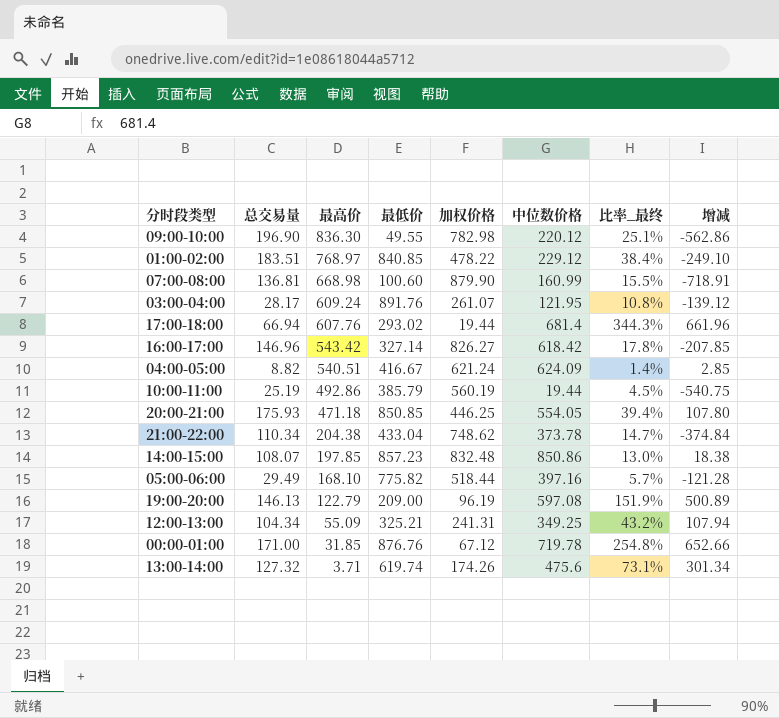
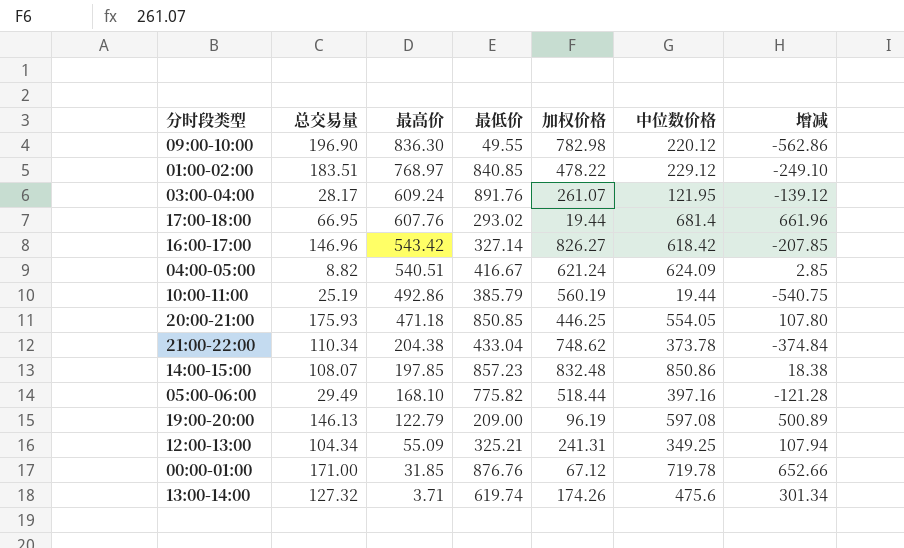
column 比率_最终 | formula: [总交易量] / [加权价格] -> none
row 07:00-08:00: 136.81 | 668.98 | 100.60 | 879.90 | 160.99 | 15.5% | -718.91 -> none
17:00-18:00 | 总交易量: 66.94 -> 66.95

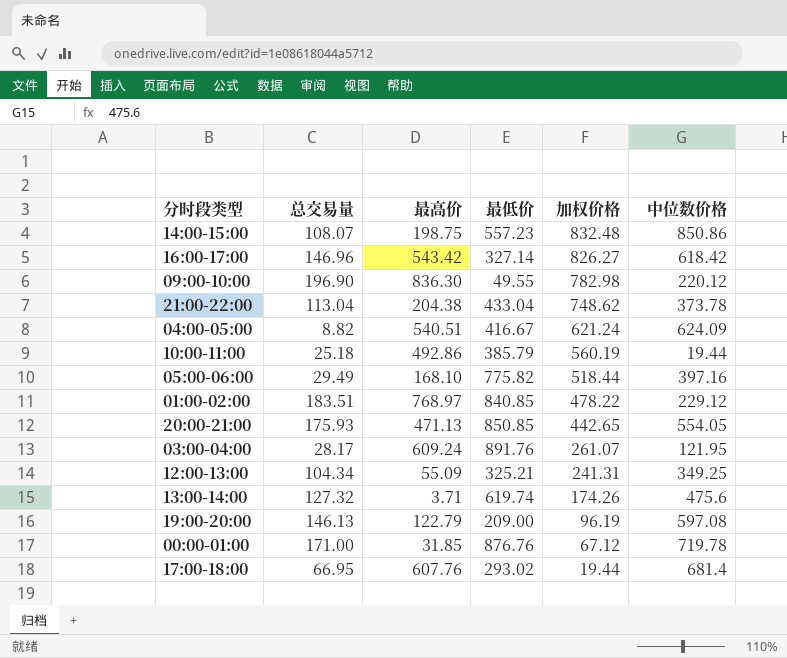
row order: 最高价 descending -> 加权价格 descending
column 增减 | formula: [中位数价格] - [加权价格] -> none
14:00-15:00 | 最高价: 197.85 -> 198.75
14:00-15:00 | 最低价: 857.23 -> 557.23
21:00-22:00 | 总交易量: 110.34 -> 113.04
10:00-11:00 | 总交易量: 25.19 -> 25.18
20:00-21:00 | 最高价: 471.18 -> 471.13
20:00-21:00 | 加权价格: 446.25 -> 442.65

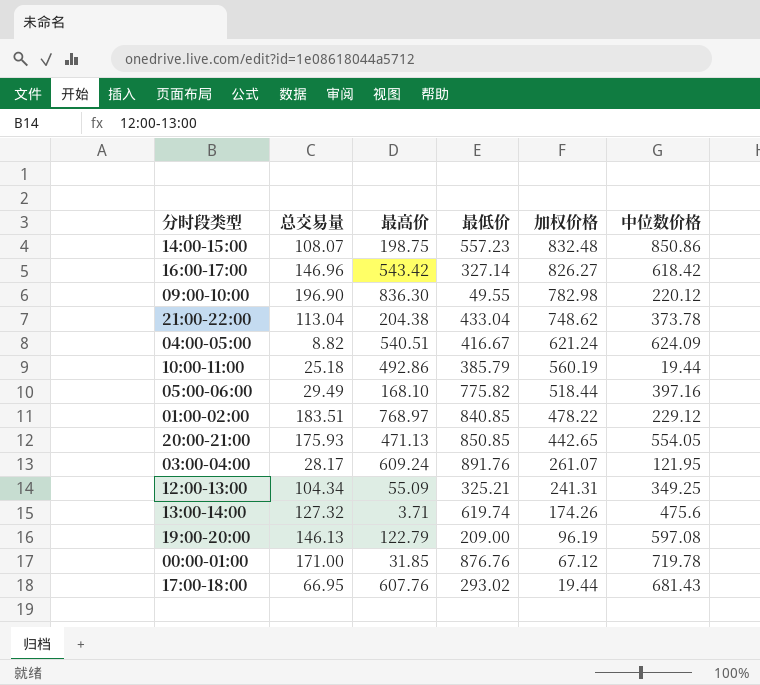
17:00-18:00 | 中位数价格: 681.4 -> 681.43

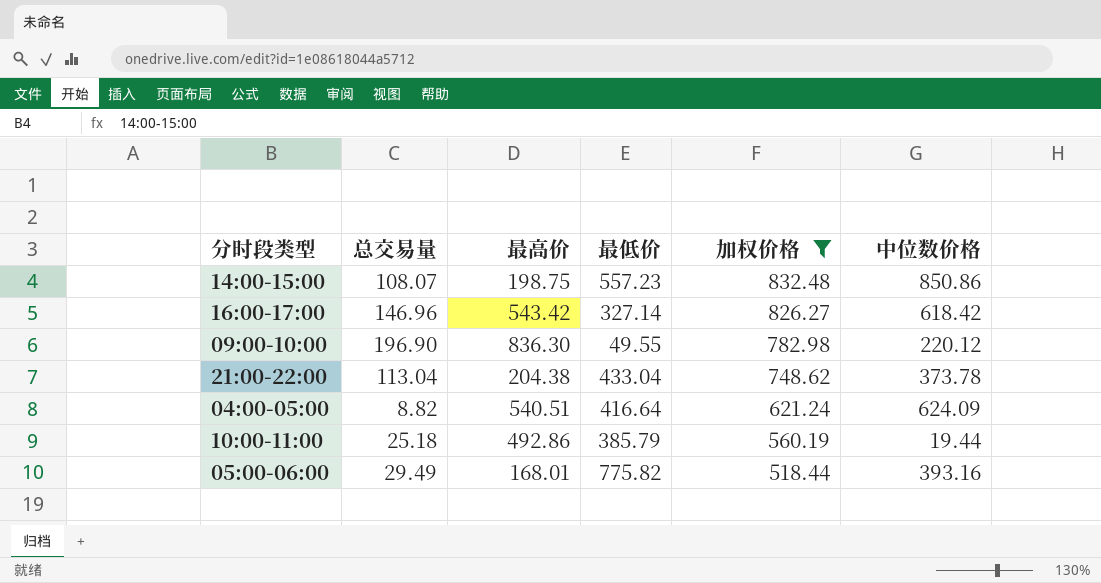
filter: none -> 加权价格 >= 518.44
04:00-05:00 | 最低价: 416.67 -> 416.64
05:00-06:00 | 最高价: 168.10 -> 168.01
05:00-06:00 | 中位数价格: 397.16 -> 393.16

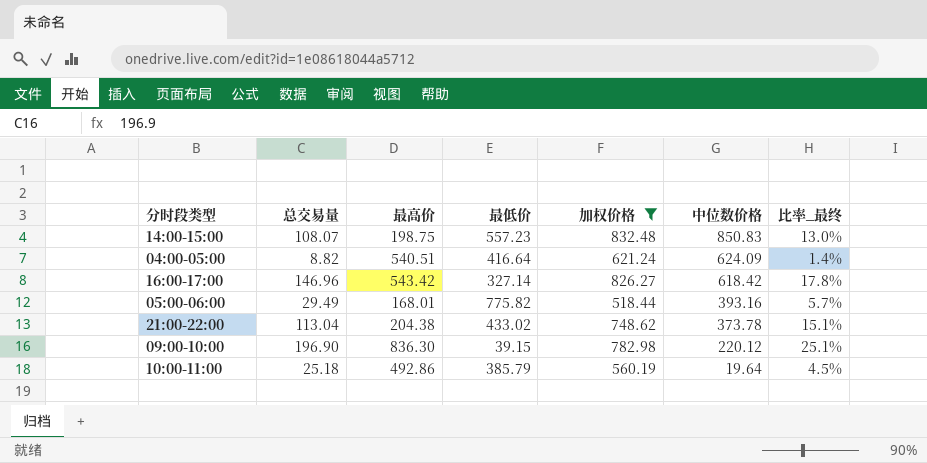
row order: 加权价格 descending -> 中位数价格 descending
column 比率_最终 | formula: none -> [总交易量] / [加权价格]
14:00-15:00 | 中位数价格: 850.86 -> 850.83
21:00-22:00 | 最低价: 433.04 -> 433.02
09:00-10:00 | 最低价: 49.55 -> 39.15
10:00-11:00 | 中位数价格: 19.44 -> 19.64

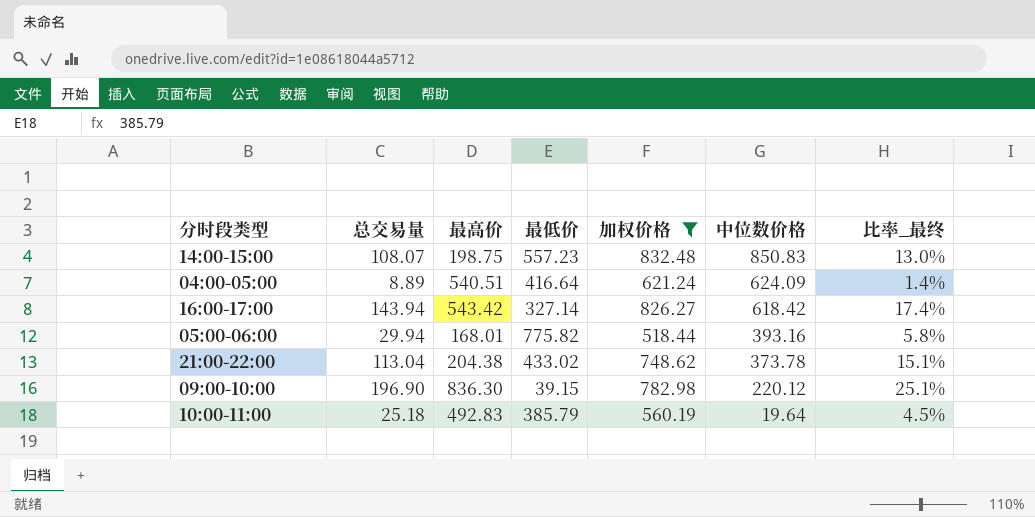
04:00-05:00 | 总交易量: 8.82 -> 8.89
16:00-17:00 | 总交易量: 146.96 -> 143.94
16:00-17:00 | 比率_最终: 17.8% -> 17.4%
05:00-06:00 | 总交易量: 29.49 -> 29.94
05:00-06:00 | 比率_最终: 5.7% -> 5.8%
10:00-11:00 | 最高价: 492.86 -> 492.83

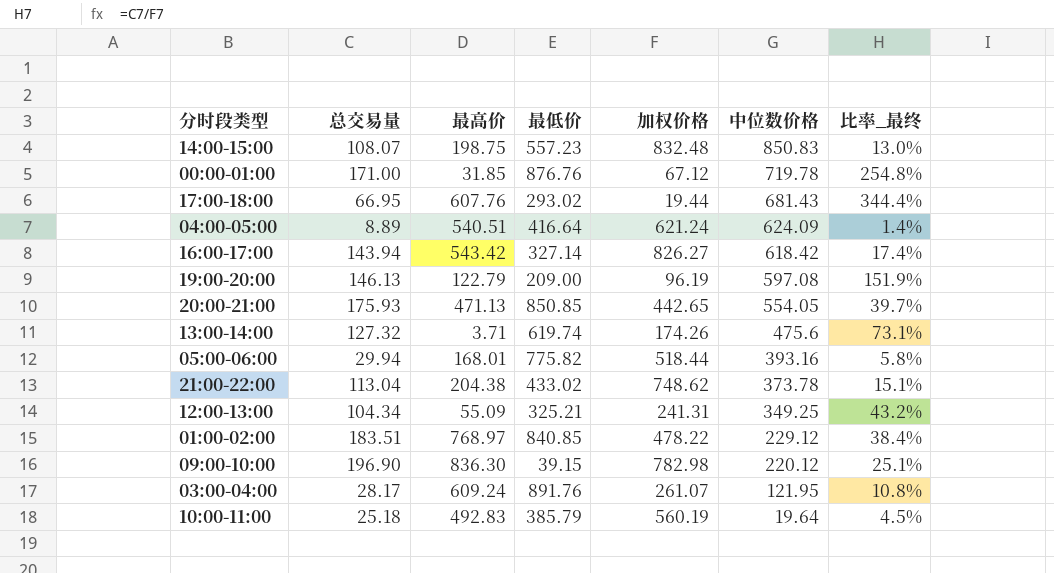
filter: 加权价格 >= 518.44 -> none

